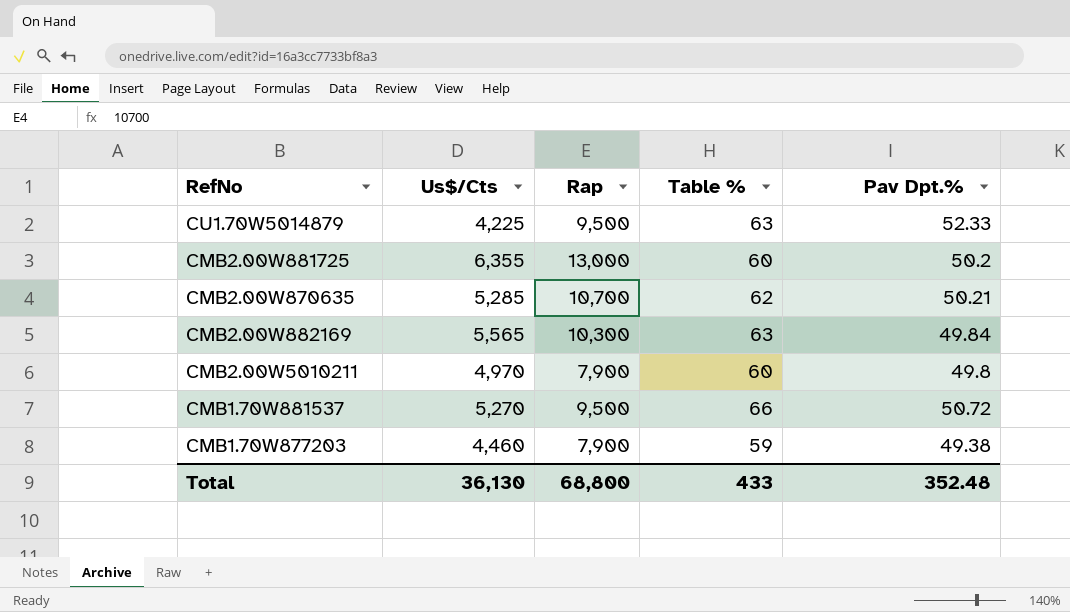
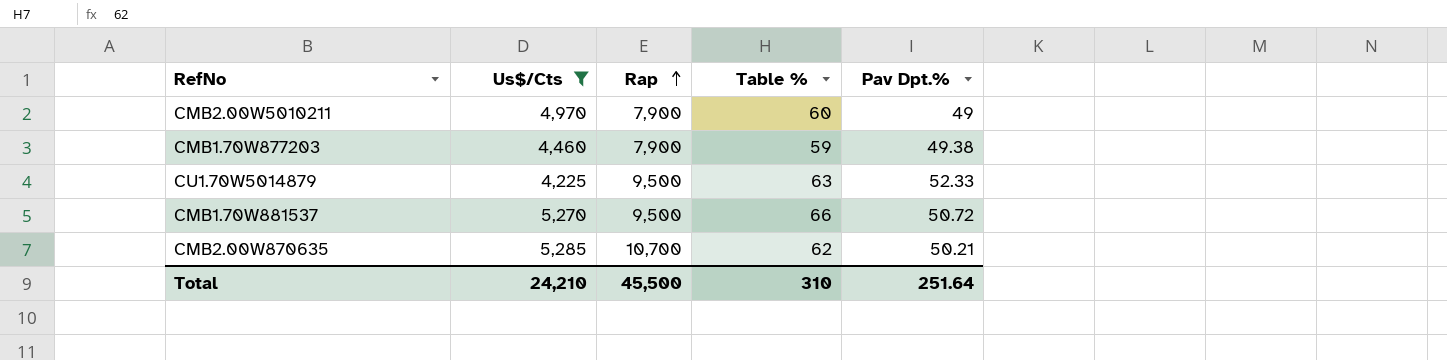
filter: none -> Us$/Cts <= 5,285
row order: none -> Rap ascending
CMB2.00W5010211 | Pav Dpt.%: 49.8 -> 49
Total | Us$/Cts: 36,130 -> 24,210
Total | Rap: 68,800 -> 45,500
Total | Table %: 433 -> 310
Total | Pav Dpt.%: 352.48 -> 251.64

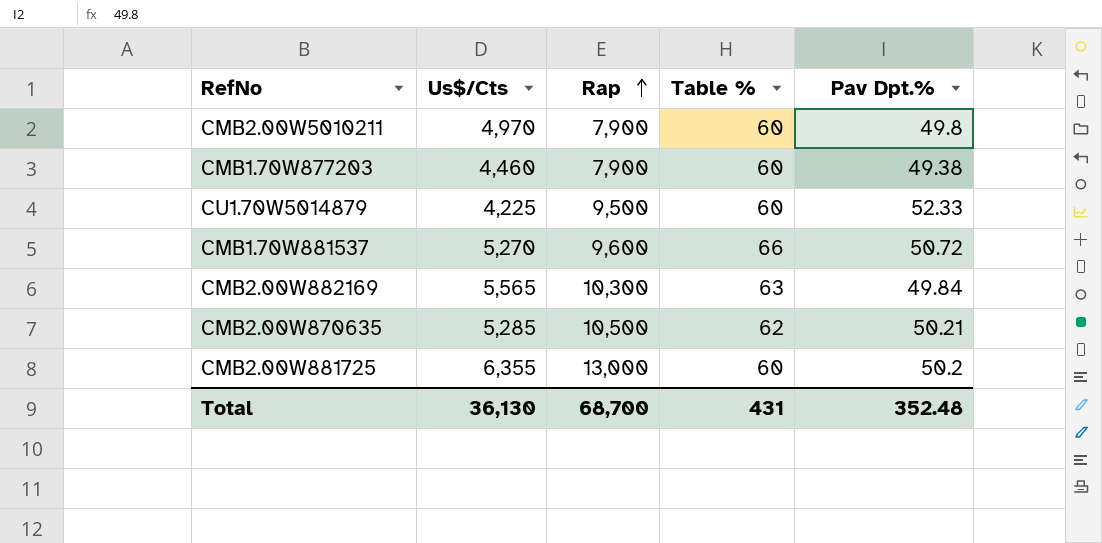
filter: Us$/Cts <= 5,285 -> none
CMB2.00W5010211 | Pav Dpt.%: 49 -> 49.8
CMB1.70W877203 | Table %: 59 -> 60
CU1.70W5014879 | Table %: 63 -> 60
CMB1.70W881537 | Rap: 9,500 -> 9,600
CMB2.00W870635 | Rap: 10,700 -> 10,500
Total | Us$/Cts: 24,210 -> 36,130
Total | Rap: 45,500 -> 68,700
Total | Table %: 310 -> 431
Total | Pav Dpt.%: 251.64 -> 352.48

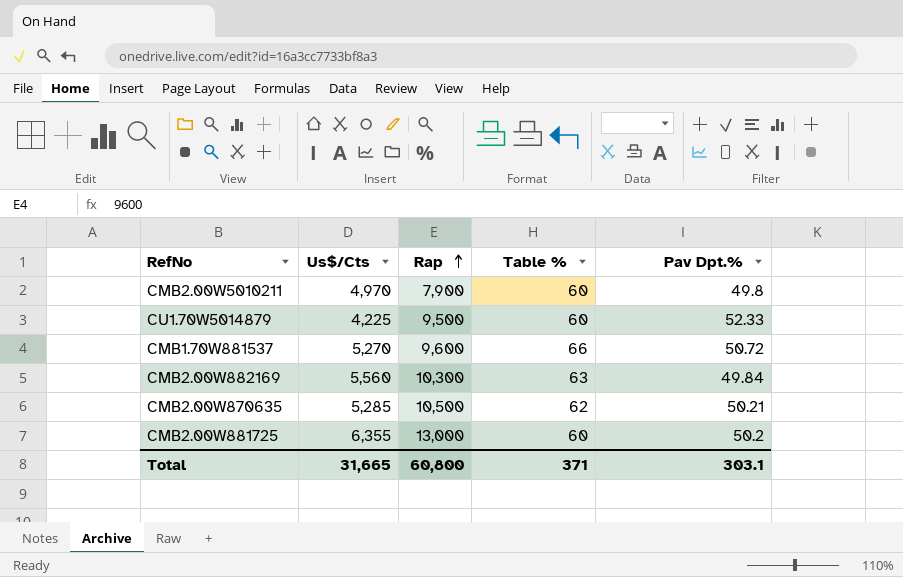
row CMB1.70W877203: 4,460 | 7,900 | 60 | 49.38 -> none
CMB2.00W882169 | Us$/Cts: 5,565 -> 5,560
Total | Us$/Cts: 36,130 -> 31,665
Total | Rap: 68,700 -> 60,800
Total | Table %: 431 -> 371
Total | Pav Dpt.%: 352.48 -> 303.1

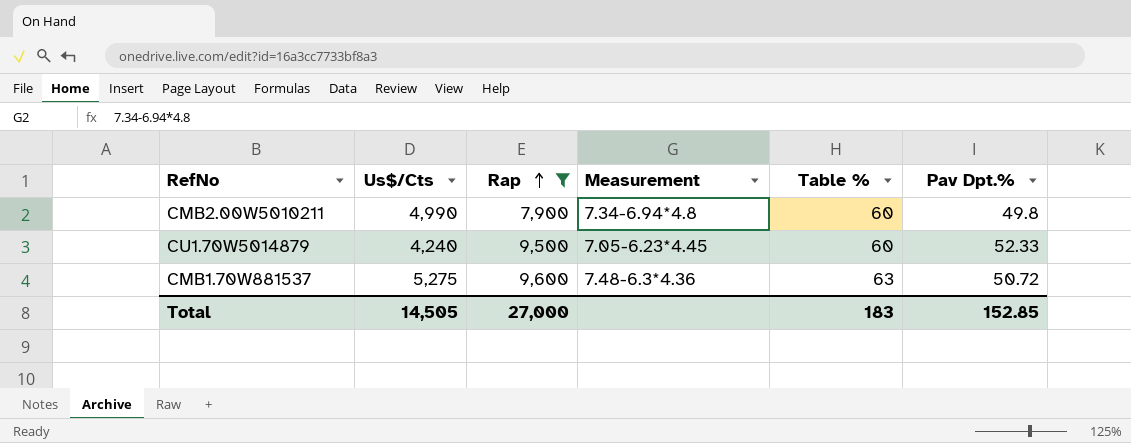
filter: none -> Rap <= 9,600
column Measurement | position: none -> 4
CMB2.00W5010211 | Us$/Cts: 4,970 -> 4,990
CU1.70W5014879 | Us$/Cts: 4,225 -> 4,240
CMB1.70W881537 | Us$/Cts: 5,270 -> 5,275
CMB1.70W881537 | Table %: 66 -> 63
Total | Us$/Cts: 31,665 -> 14,505
Total | Rap: 60,800 -> 27,000
Total | Table %: 371 -> 183
Total | Pav Dpt.%: 303.1 -> 152.85

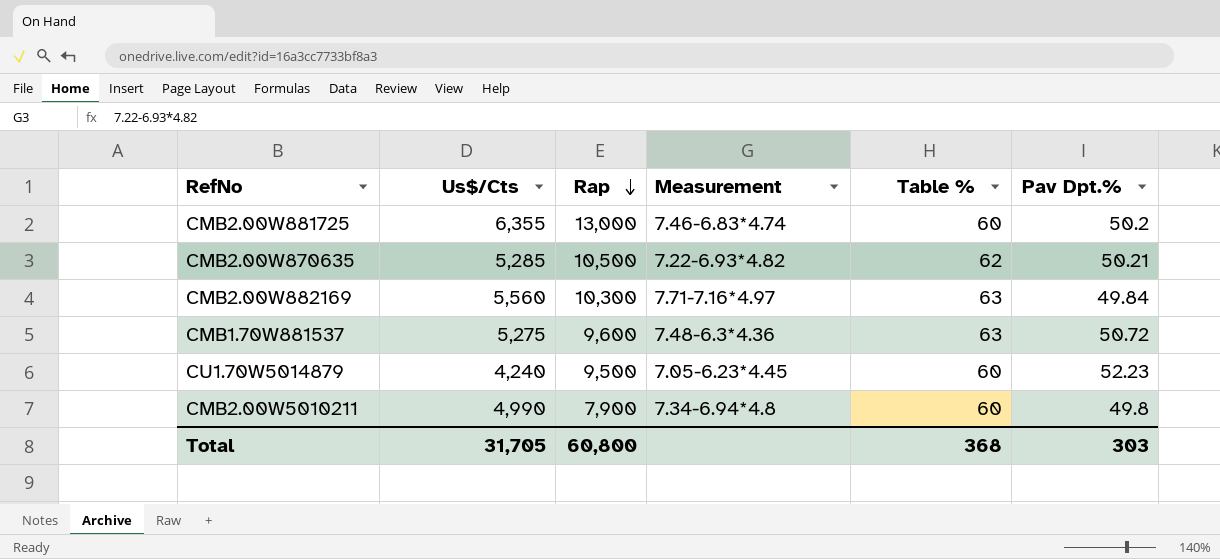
filter: Rap <= 9,600 -> none
row order: Rap ascending -> Rap descending
CU1.70W5014879 | Pav Dpt.%: 52.33 -> 52.23
Total | Us$/Cts: 14,505 -> 31,705
Total | Rap: 27,000 -> 60,800
Total | Table %: 183 -> 368
Total | Pav Dpt.%: 152.85 -> 303

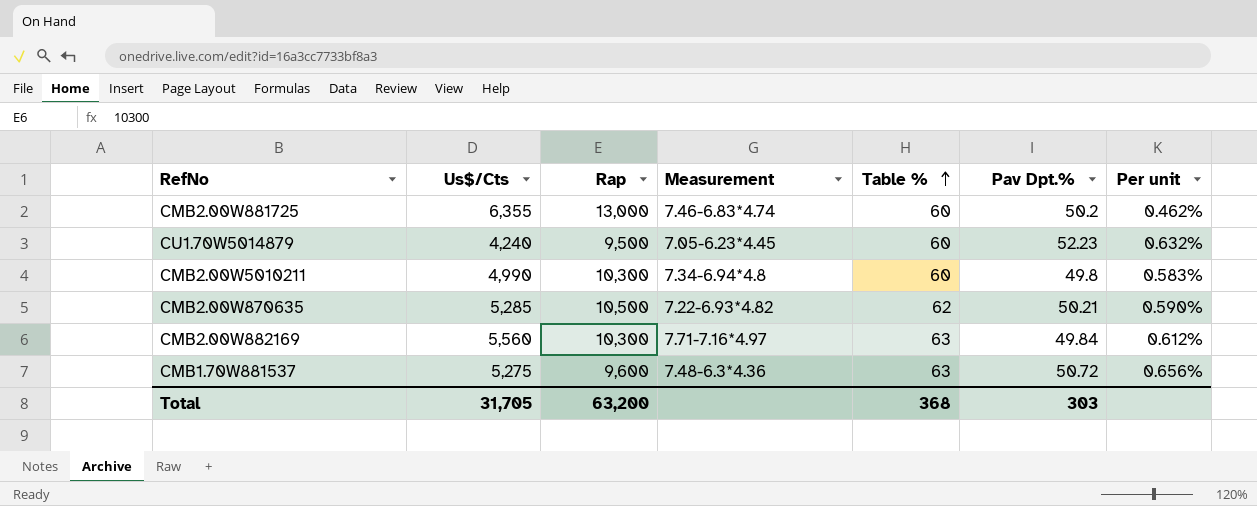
row order: Rap descending -> Table % ascending
column Per unit | formula: none -> [Table %] / [Rap]
CMB2.00W5010211 | Rap: 7,900 -> 10,300
Total | Rap: 60,800 -> 63,200

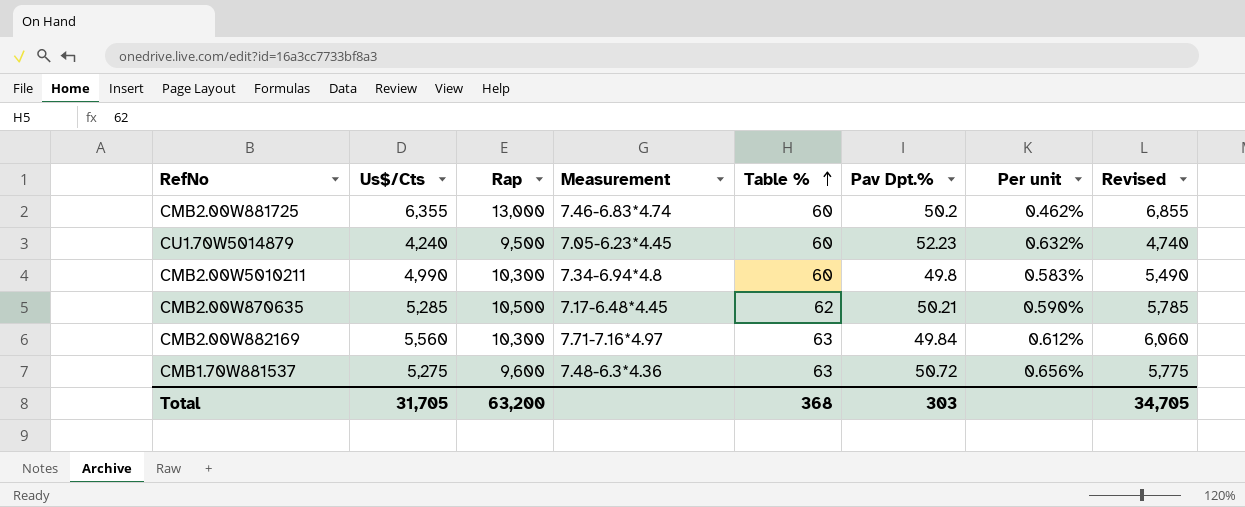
column Revised | formula: none -> [Us$/Cts] + 500
CMB2.00W870635 | Measurement: 7.22-6.93*4.82 -> 7.17-6.48*4.45

